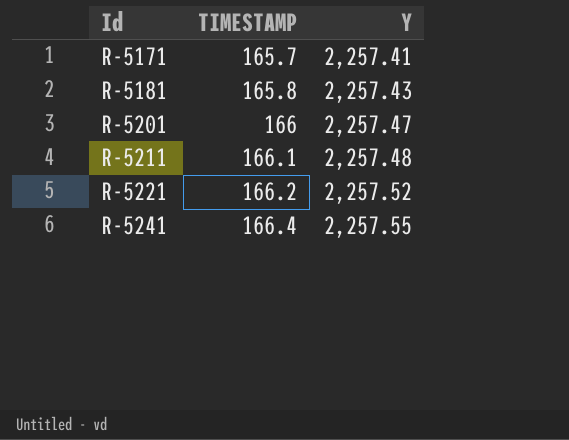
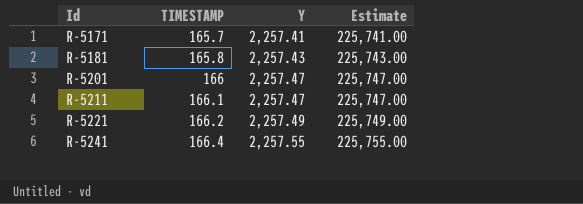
column Estimate | formula: none -> [Y] * 100
R-5211 | Y: 2,257.48 -> 2,257.47
R-5221 | Y: 2,257.52 -> 2,257.49

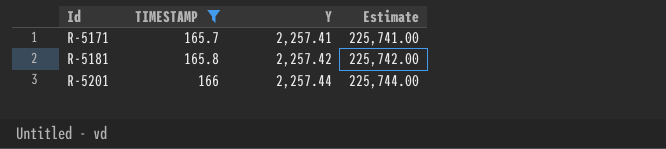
filter: none -> TIMESTAMP <= 166
R-5181 | Y: 2,257.43 -> 2,257.42
R-5181 | Estimate: 225,743.00 -> 225,742.00
R-5201 | Y: 2,257.47 -> 2,257.44
R-5201 | Estimate: 225,747.00 -> 225,744.00

